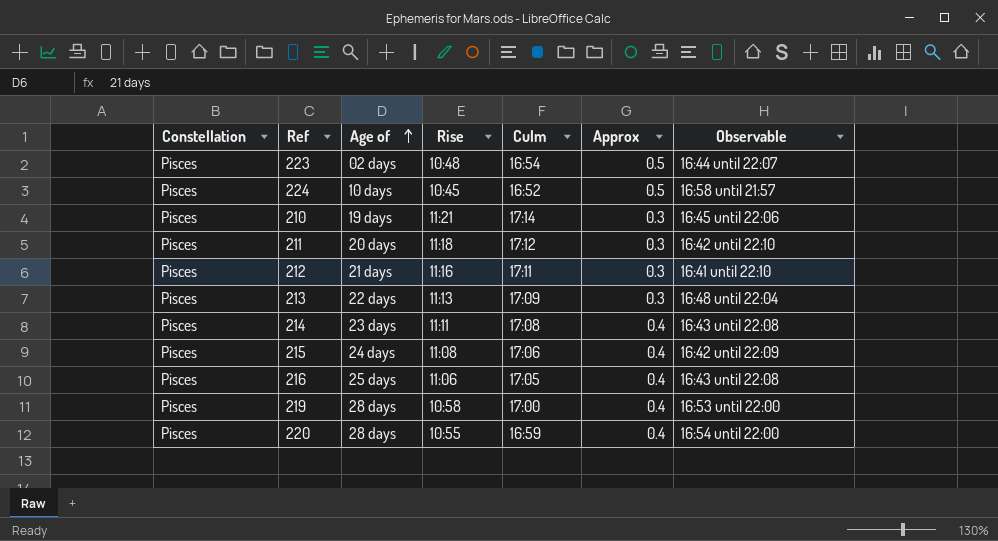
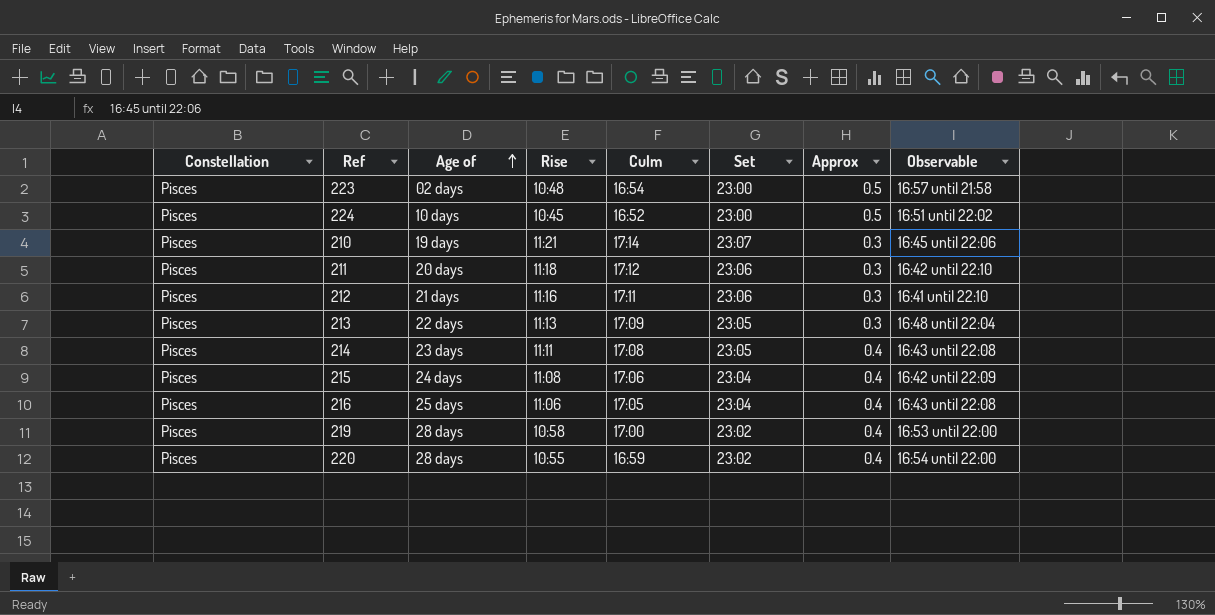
column Set | position: none -> 6
223 | Observable: 16:44 until 22:07 -> 16:57 until 21:58
224 | Observable: 16:58 until 21:57 -> 16:51 until 22:02

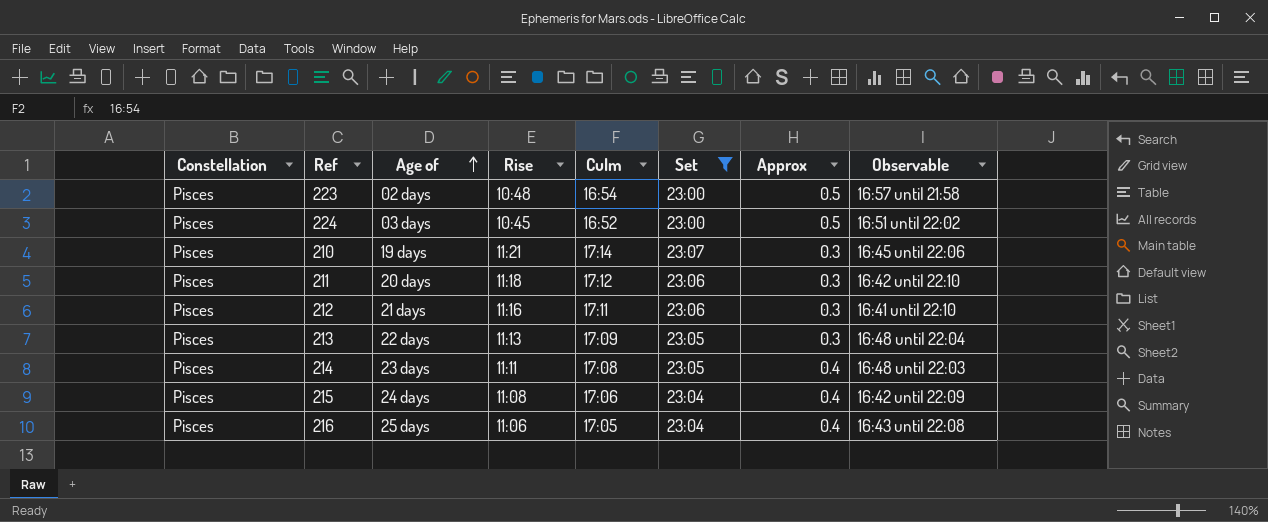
filter: none -> Set != 23:02
224 | Age of: 10 days -> 03 days
214 | Observable: 16:43 until 22:08 -> 16:48 until 22:03

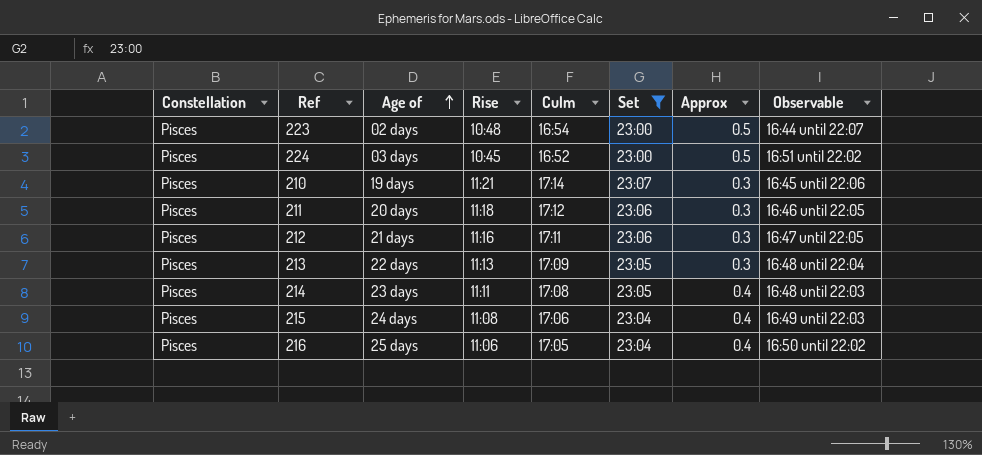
223 | Observable: 16:57 until 21:58 -> 16:44 until 22:07
211 | Observable: 16:42 until 22:10 -> 16:46 until 22:05
212 | Observable: 16:41 until 22:10 -> 16:47 until 22:05
215 | Observable: 16:42 until 22:09 -> 16:49 until 22:03
216 | Observable: 16:43 until 22:08 -> 16:50 until 22:02

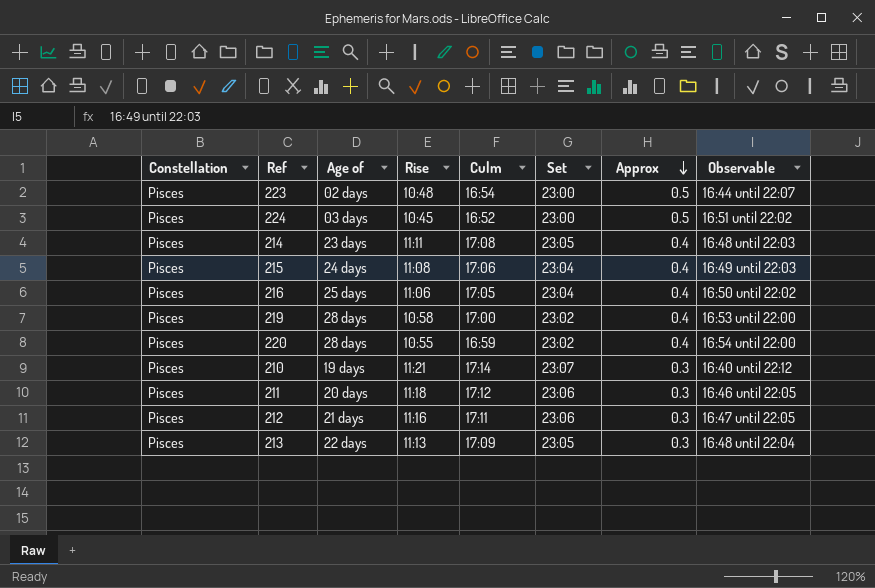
filter: Set != 23:02 -> none
row order: Age of ascending -> Approx descending
210 | Observable: 16:45 until 22:06 -> 16:40 until 22:12

